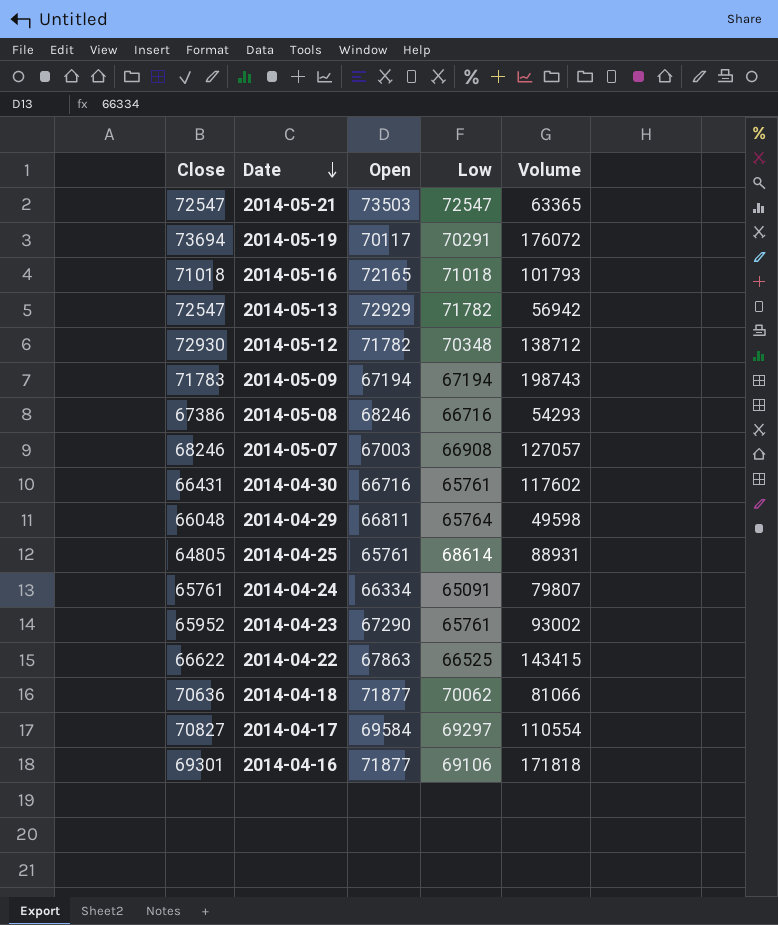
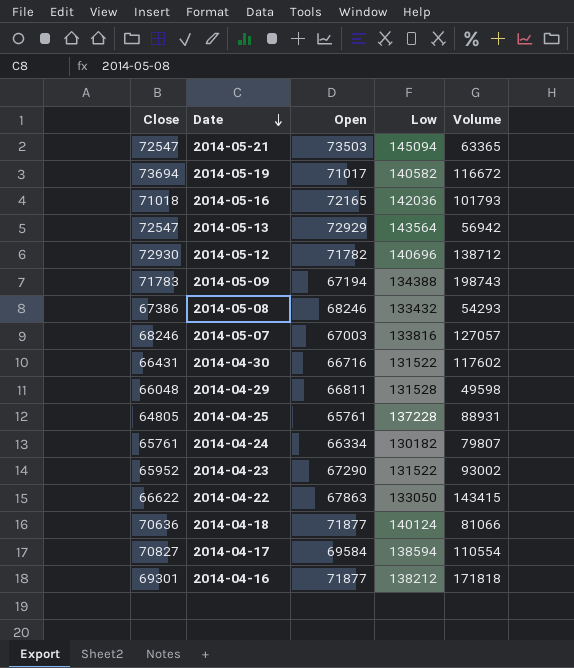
2014-05-21 | Low: 72547 -> 145094
2014-05-19 | Open: 70117 -> 71017
2014-05-19 | Low: 70291 -> 140582
2014-05-19 | Volume: 176072 -> 116672
2014-05-16 | Low: 71018 -> 142036
2014-05-13 | Low: 71782 -> 143564
2014-05-12 | Low: 70348 -> 140696
2014-05-09 | Low: 67194 -> 134388
2014-05-08 | Low: 66716 -> 133432
2014-05-07 | Low: 66908 -> 133816
2014-04-30 | Low: 65761 -> 131522
2014-04-29 | Low: 65764 -> 131528
2014-04-25 | Low: 68614 -> 137228
2014-04-24 | Low: 65091 -> 130182
2014-04-23 | Low: 65761 -> 131522
2014-04-22 | Low: 66525 -> 133050
2014-04-18 | Low: 70062 -> 140124
2014-04-17 | Low: 69297 -> 138594
2014-04-16 | Low: 69106 -> 138212

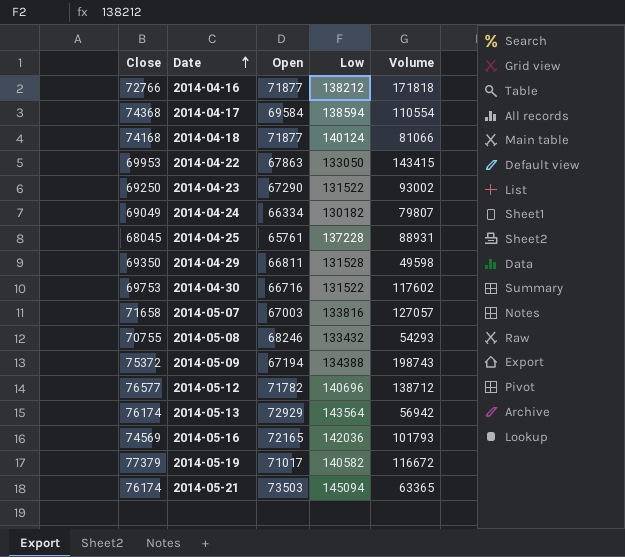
row order: Date descending -> Date ascending
2014-04-16 | Close: 69301 -> 72766
2014-04-17 | Close: 70827 -> 74368
2014-04-18 | Close: 70636 -> 74168
2014-04-22 | Close: 66622 -> 69953
2014-04-23 | Close: 65952 -> 69250
2014-04-24 | Close: 65761 -> 69049
2014-04-25 | Close: 64805 -> 68045
2014-04-29 | Close: 66048 -> 69350
2014-04-30 | Close: 66431 -> 69753
2014-05-07 | Close: 68246 -> 71658
2014-05-08 | Close: 67386 -> 70755
2014-05-09 | Close: 71783 -> 75372
2014-05-12 | Close: 72930 -> 76577
2014-05-13 | Close: 72547 -> 76174
2014-05-16 | Close: 71018 -> 74569
2014-05-19 | Close: 73694 -> 77379
2014-05-21 | Close: 72547 -> 76174

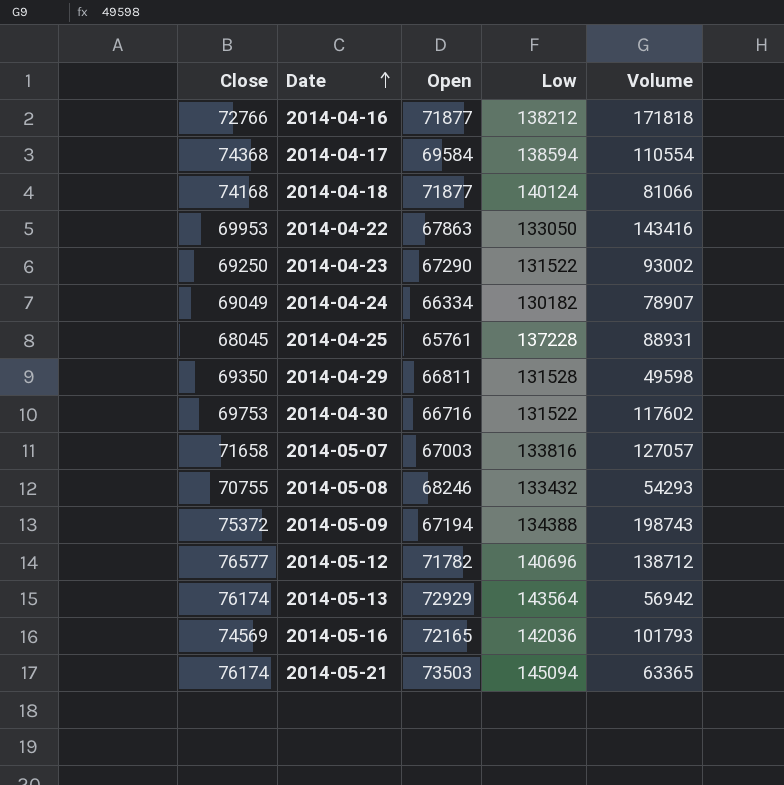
row 2014-05-19: 77379 | 71017 | 140582 | 116672 -> none
2014-04-22 | Volume: 143415 -> 143416
2014-04-24 | Volume: 79807 -> 78907

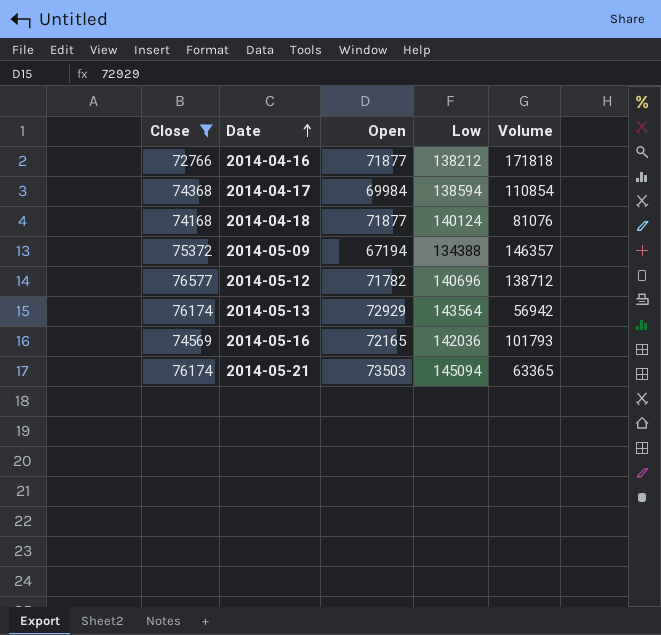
filter: none -> Close >= 72766
2014-04-17 | Open: 69584 -> 69984
2014-04-17 | Volume: 110554 -> 110854
2014-04-18 | Volume: 81066 -> 81076
2014-05-09 | Volume: 198743 -> 146357

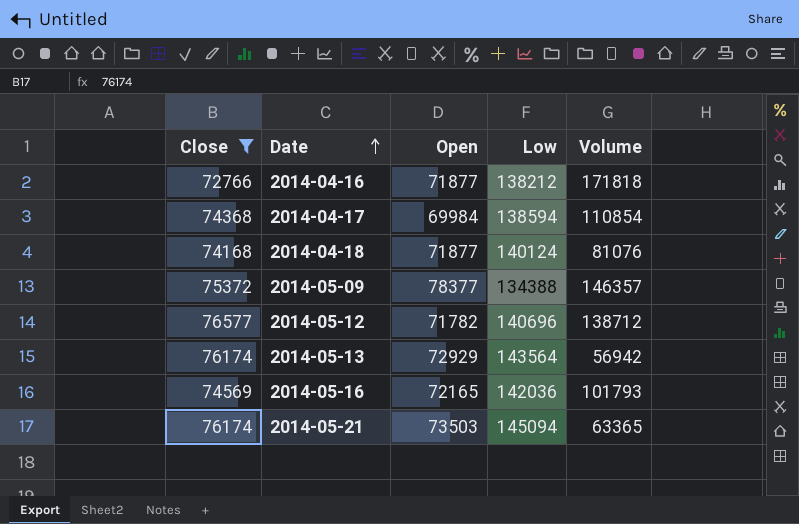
2014-05-09 | Open: 67194 -> 78377

